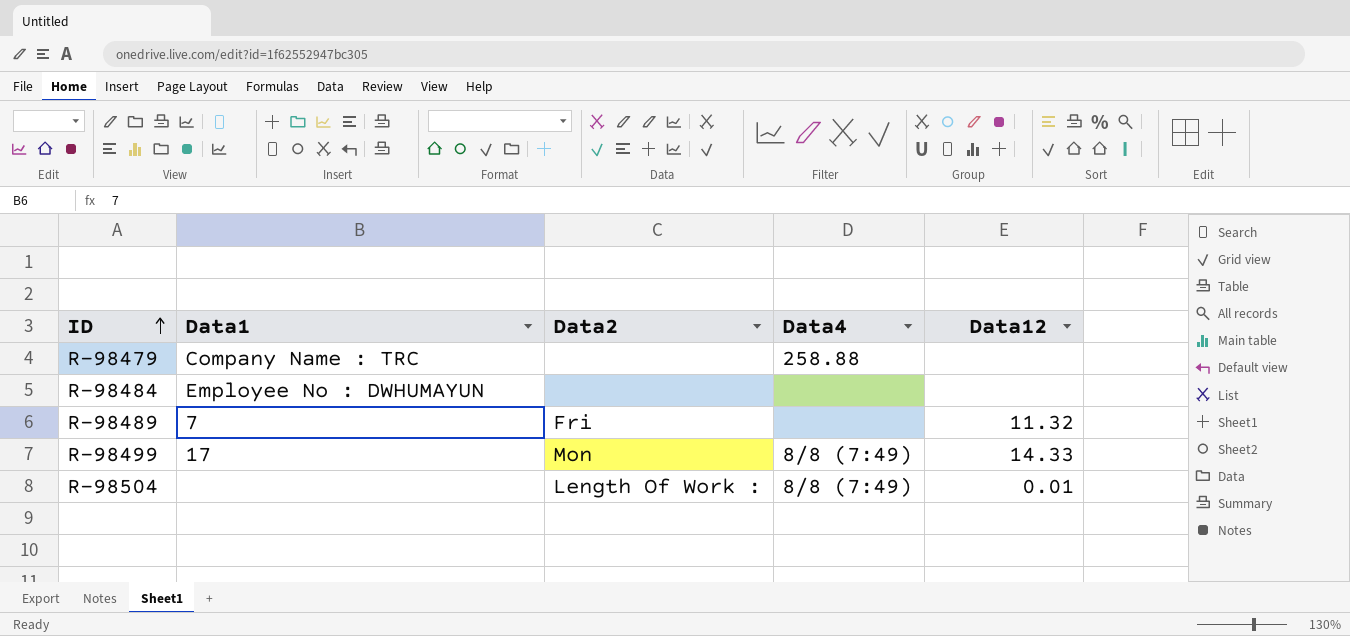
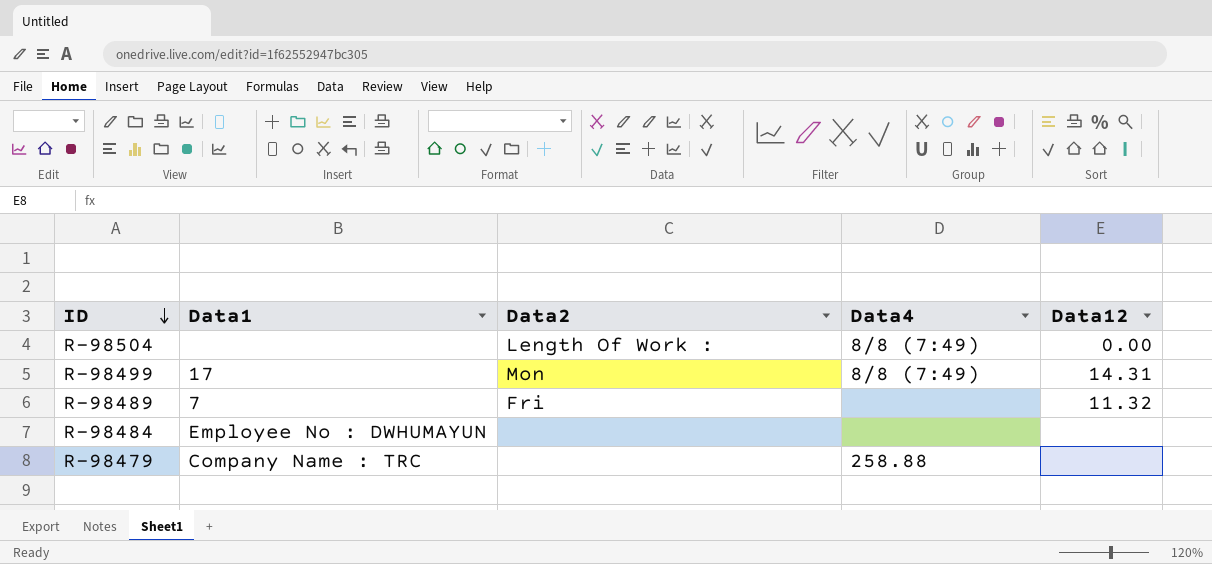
row order: ID ascending -> ID descending
R-98504 | Data12: 0.01 -> 0.00
R-98499 | Data12: 14.33 -> 14.31

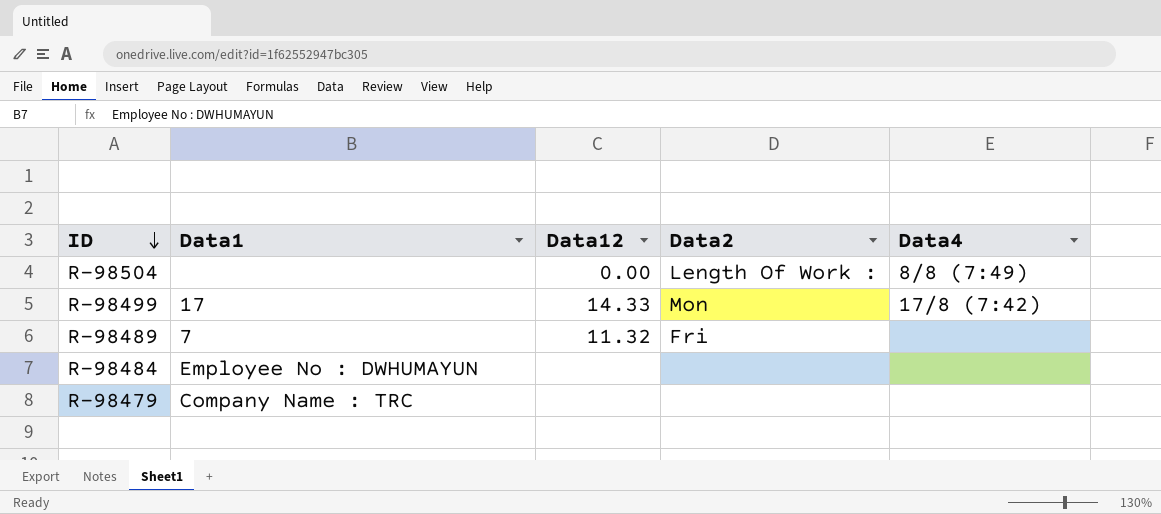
column Data12 | position: 5 -> 3
R-98499 | Data12: 14.31 -> 14.33
R-98499 | Data4: 8/8 (7:49) -> 17/8 (7:42)
R-98479 | Data4: 258.88 -> none

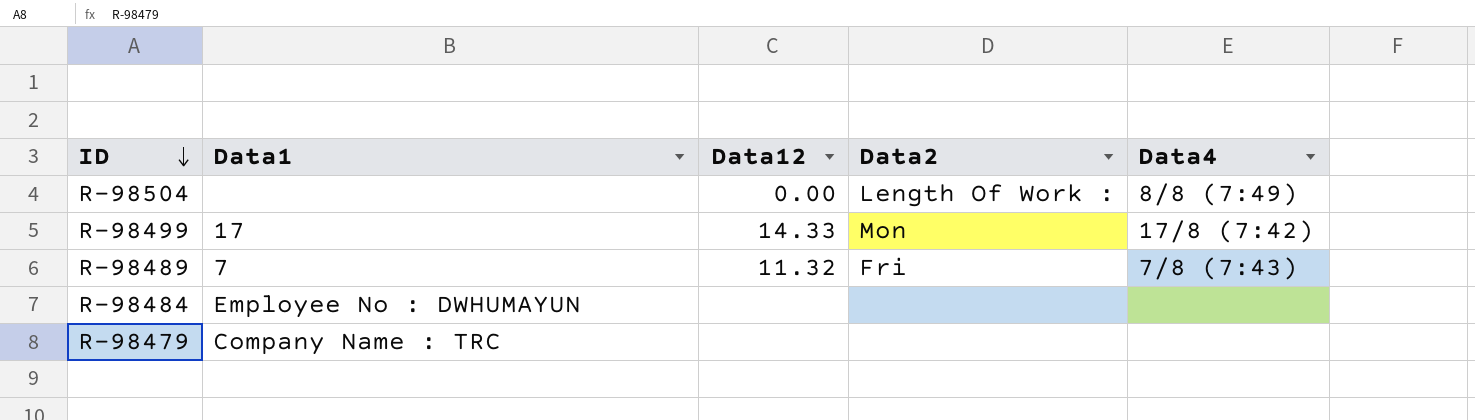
R-98489 | Data4: none -> 7/8 (7:43)

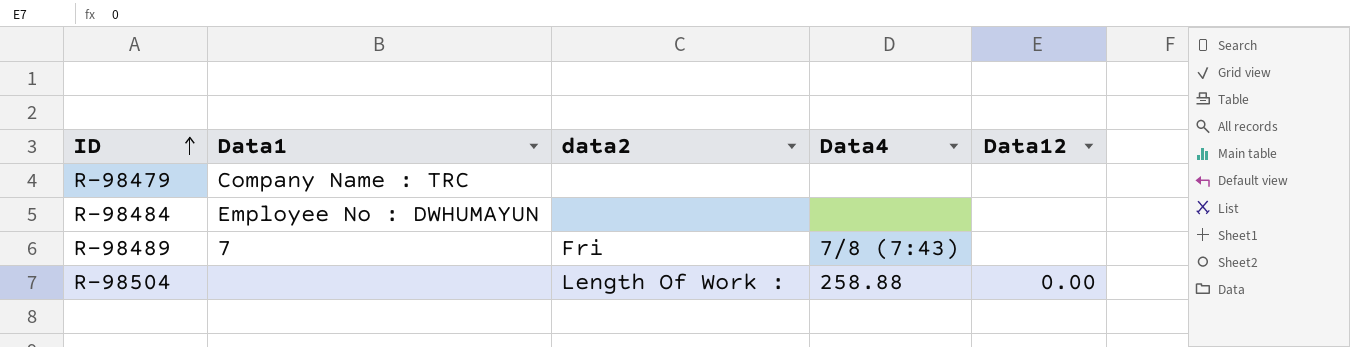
row order: ID descending -> ID ascending
column name: Data2 -> data2
column Data12 | position: 3 -> 5
row R-98499: 17 | 14.33 | Mon | 17/8 (7:42) -> none
R-98489 | Data12: 11.32 -> none
R-98504 | Data4: 8/8 (7:49) -> 258.88

